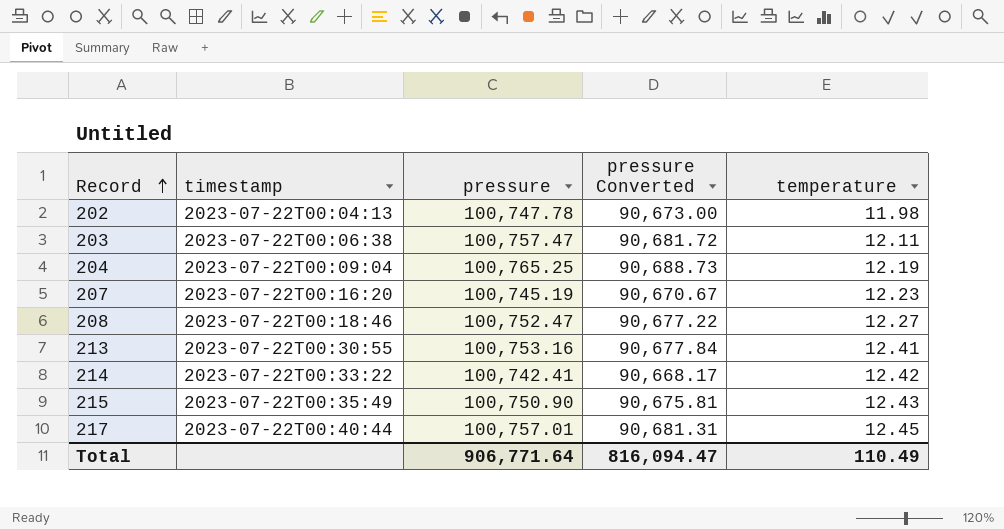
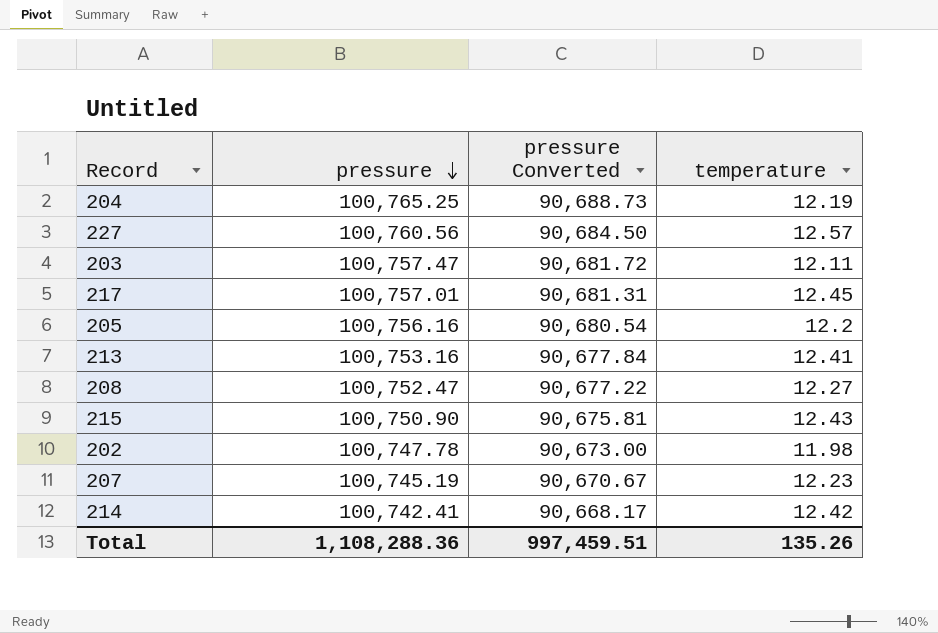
row order: Record ascending -> pressure descending
column timestamp | position: 2 -> none
row 227: none -> 100,760.56 | 90,684.50 | 12.57
row 205: none -> 100,756.16 | 90,680.54 | 12.2
Total | pressure: 906,771.64 -> 1,108,288.36
Total | pressure Converted: 816,094.47 -> 997,459.51
Total | temperature: 110.49 -> 135.26

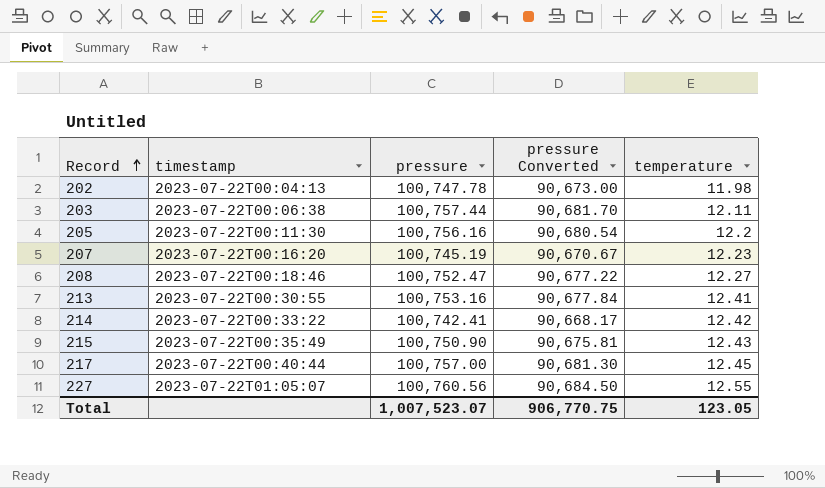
row order: pressure descending -> Record ascending
column timestamp | position: none -> 2
row 204: 100,765.25 | 90,688.73 | 12.19 -> none
203 | pressure: 100,757.47 -> 100,757.44
203 | pressure Converted: 90,681.72 -> 90,681.70
217 | pressure: 100,757.01 -> 100,757.00
217 | pressure Converted: 90,681.31 -> 90,681.30
227 | temperature: 12.57 -> 12.55
Total | pressure: 1,108,288.36 -> 1,007,523.07
Total | pressure Converted: 997,459.51 -> 906,770.75
Total | temperature: 135.26 -> 123.05

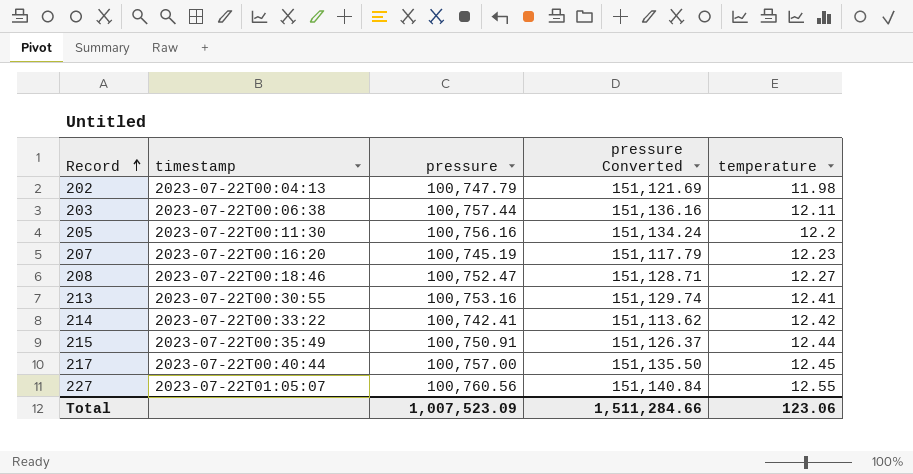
column pressure Converted | formula: [pressure] * 0.9 -> [pressure] * 1.5
202 | pressure: 100,747.78 -> 100,747.79
215 | pressure: 100,750.90 -> 100,750.91
215 | temperature: 12.43 -> 12.44
Total | pressure: 1,007,523.07 -> 1,007,523.09
Total | pressure Converted: 906,770.75 -> 1,511,284.66
Total | temperature: 123.05 -> 123.06

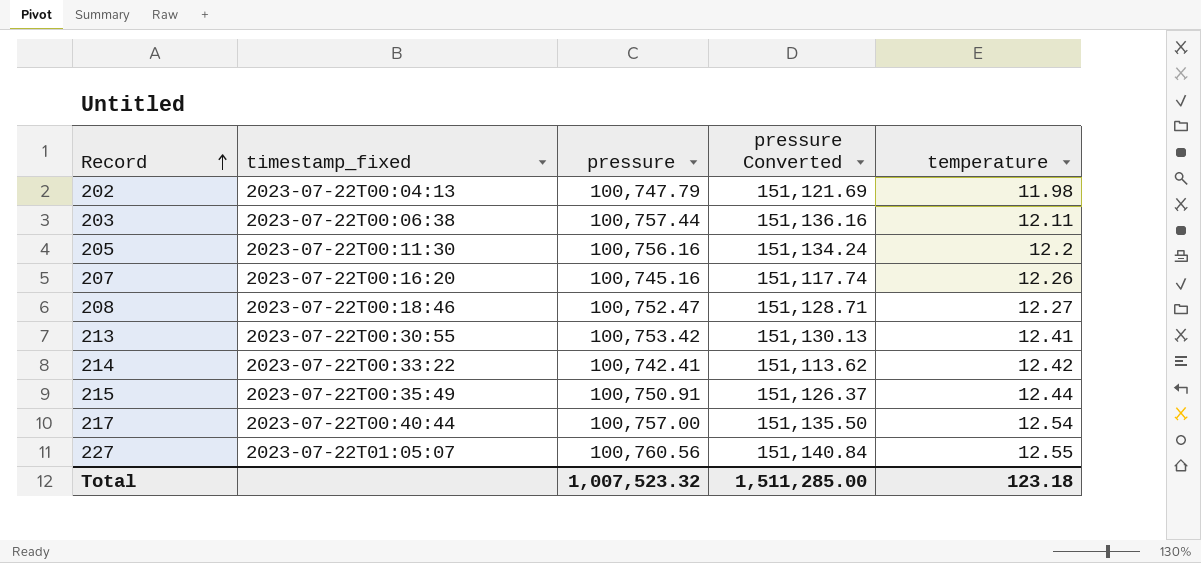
column name: timestamp -> timestamp_fixed
207 | pressure: 100,745.19 -> 100,745.16
207 | pressure Converted: 151,117.79 -> 151,117.74
207 | temperature: 12.23 -> 12.26
213 | pressure: 100,753.16 -> 100,753.42
213 | pressure Converted: 151,129.74 -> 151,130.13
217 | temperature: 12.45 -> 12.54
Total | pressure: 1,007,523.09 -> 1,007,523.32
Total | pressure Converted: 1,511,284.66 -> 1,511,285.00
Total | temperature: 123.06 -> 123.18

